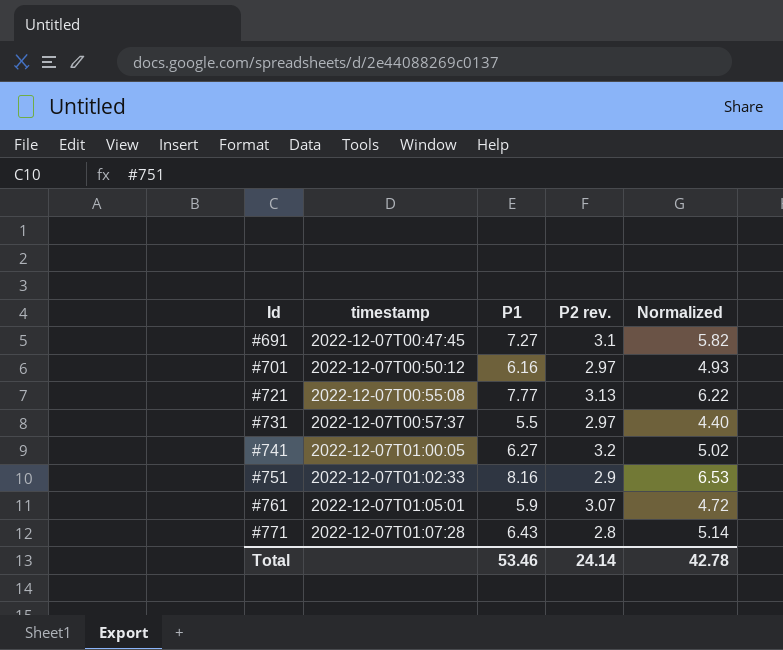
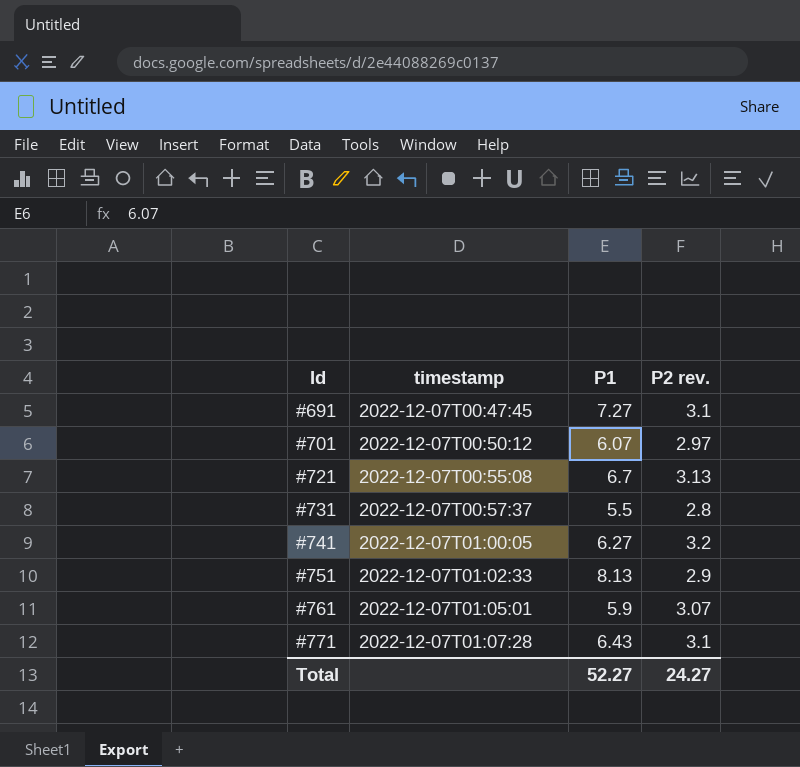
column Normalized | formula: [P1] * 0.8 -> none
#701 | P1: 6.16 -> 6.07
#721 | P1: 7.77 -> 6.7
#731 | P2 rev.: 2.97 -> 2.8
#751 | P1: 8.16 -> 8.13
#771 | P2 rev.: 2.8 -> 3.1
Total | P1: 53.46 -> 52.27
Total | P2 rev.: 24.14 -> 24.27

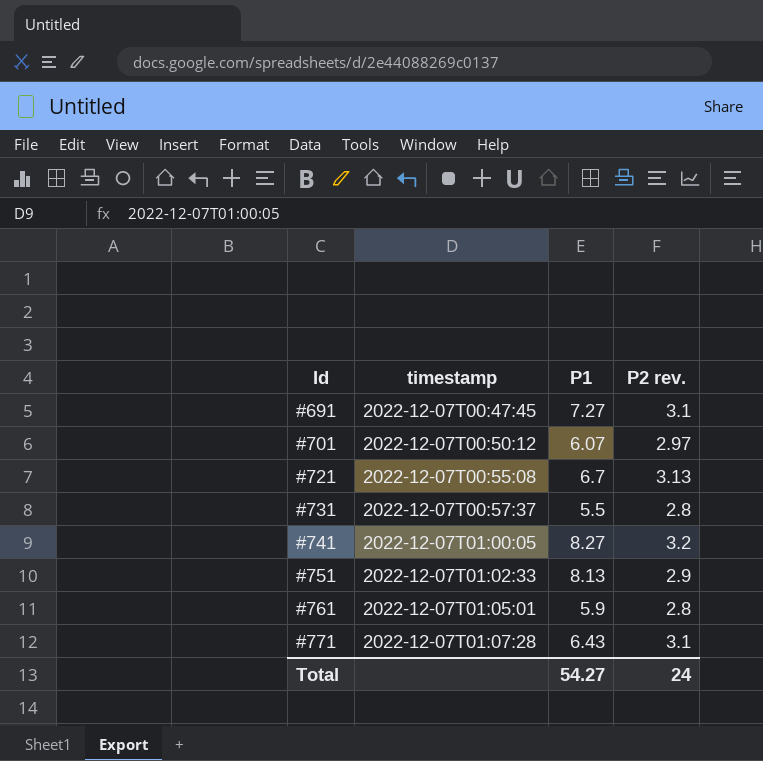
#741 | P1: 6.27 -> 8.27
#761 | P2 rev.: 3.07 -> 2.8
Total | P1: 52.27 -> 54.27
Total | P2 rev.: 24.27 -> 24

